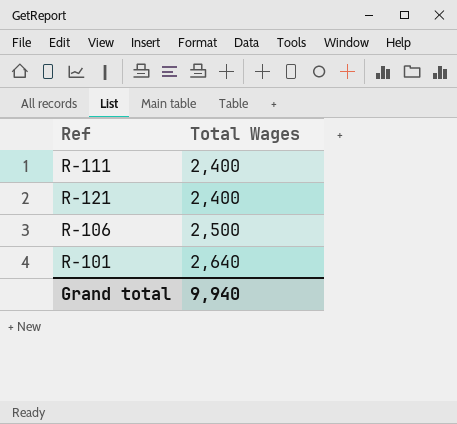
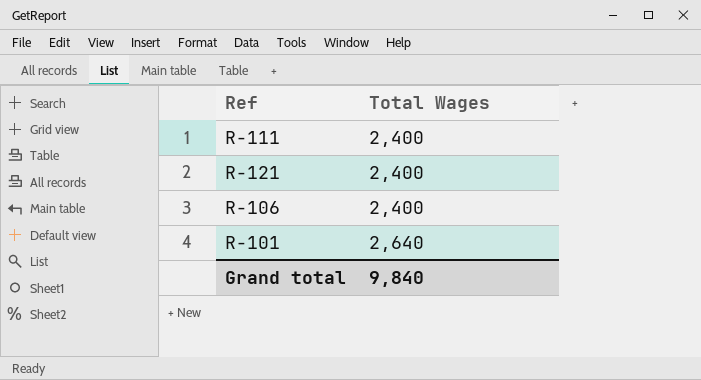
R-106 | Total Wages: 2,500 -> 2,400
Grand total | Total Wages: 9,940 -> 9,840

